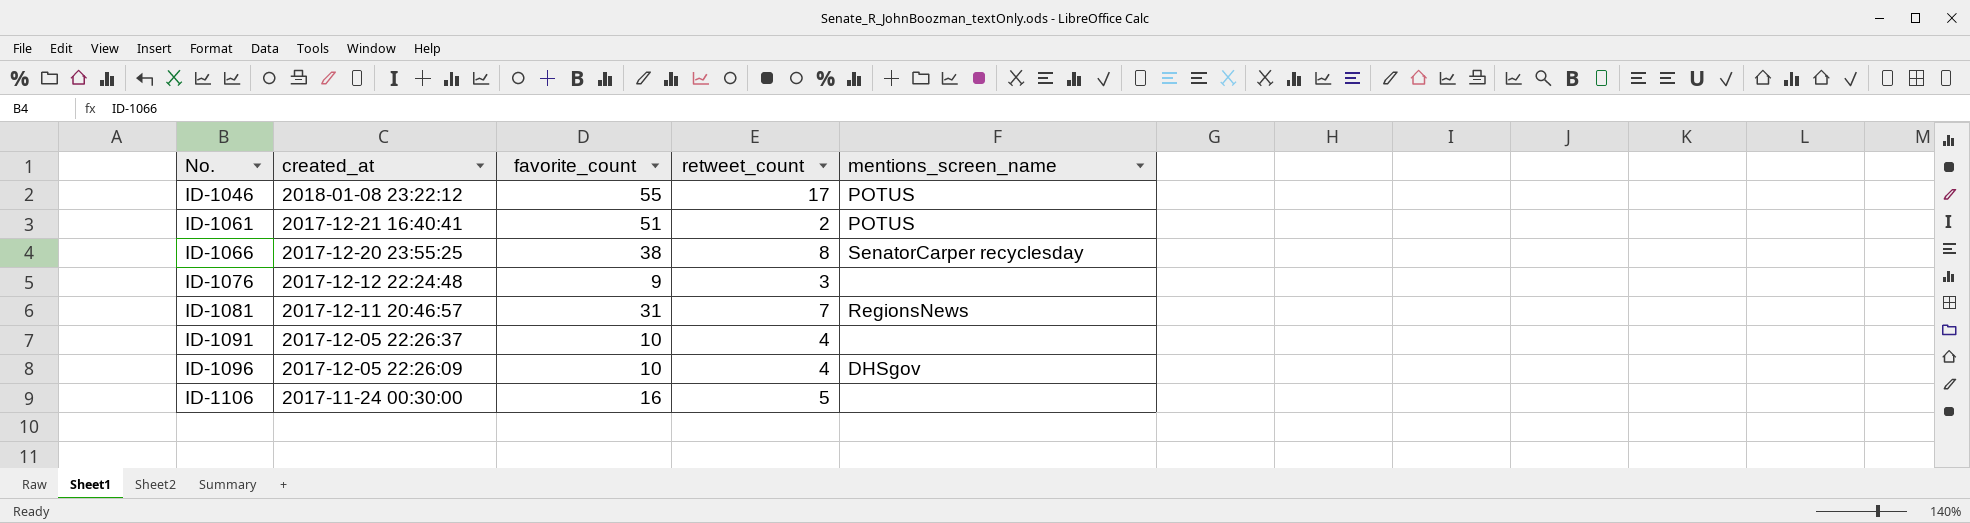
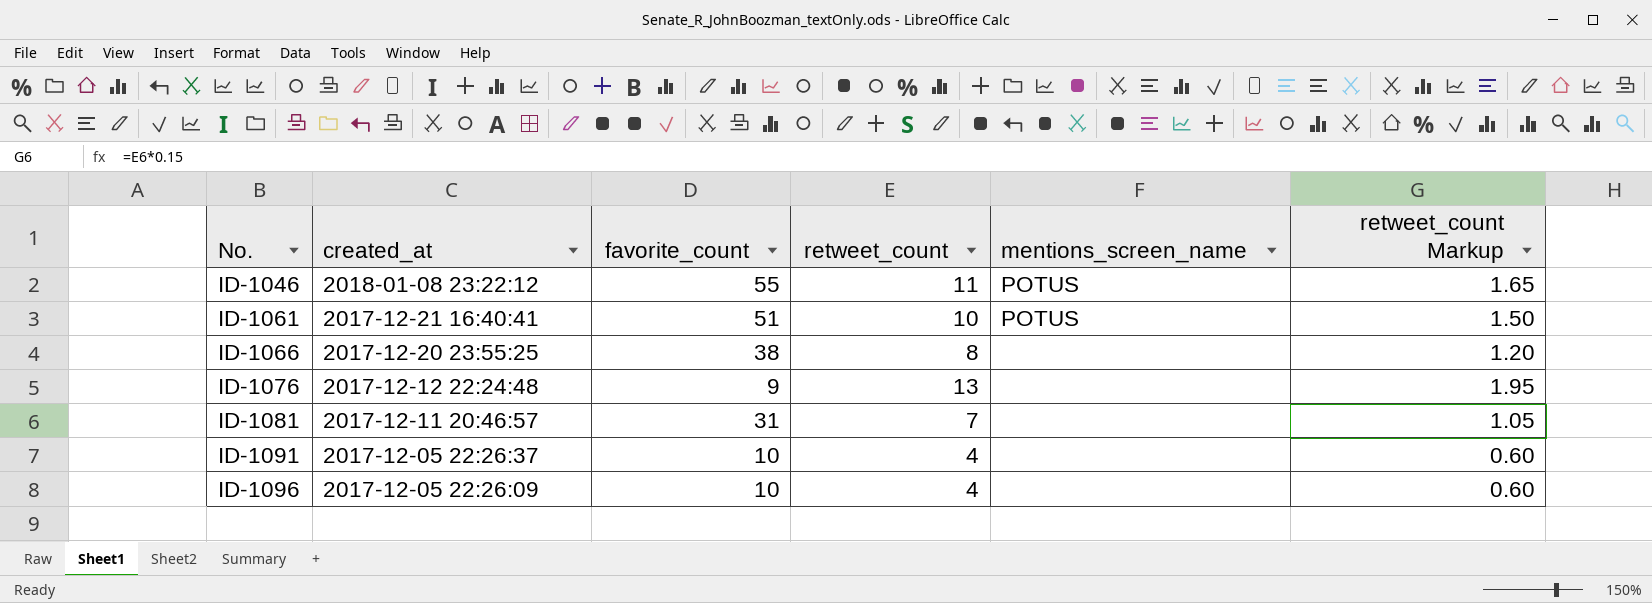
column retweet_count Markup | formula: none -> [retweet_count] * 0.15
row ID-1106: 2017-11-24 00:30:00 | 16 | 5 | none -> none
ID-1046 | retweet_count: 17 -> 11
ID-1061 | retweet_count: 2 -> 10
ID-1066 | mentions_screen_name: SenatorCarper recyclesday -> none
ID-1076 | retweet_count: 3 -> 13
ID-1081 | mentions_screen_name: RegionsNews -> none
ID-1096 | mentions_screen_name: DHSgov -> none

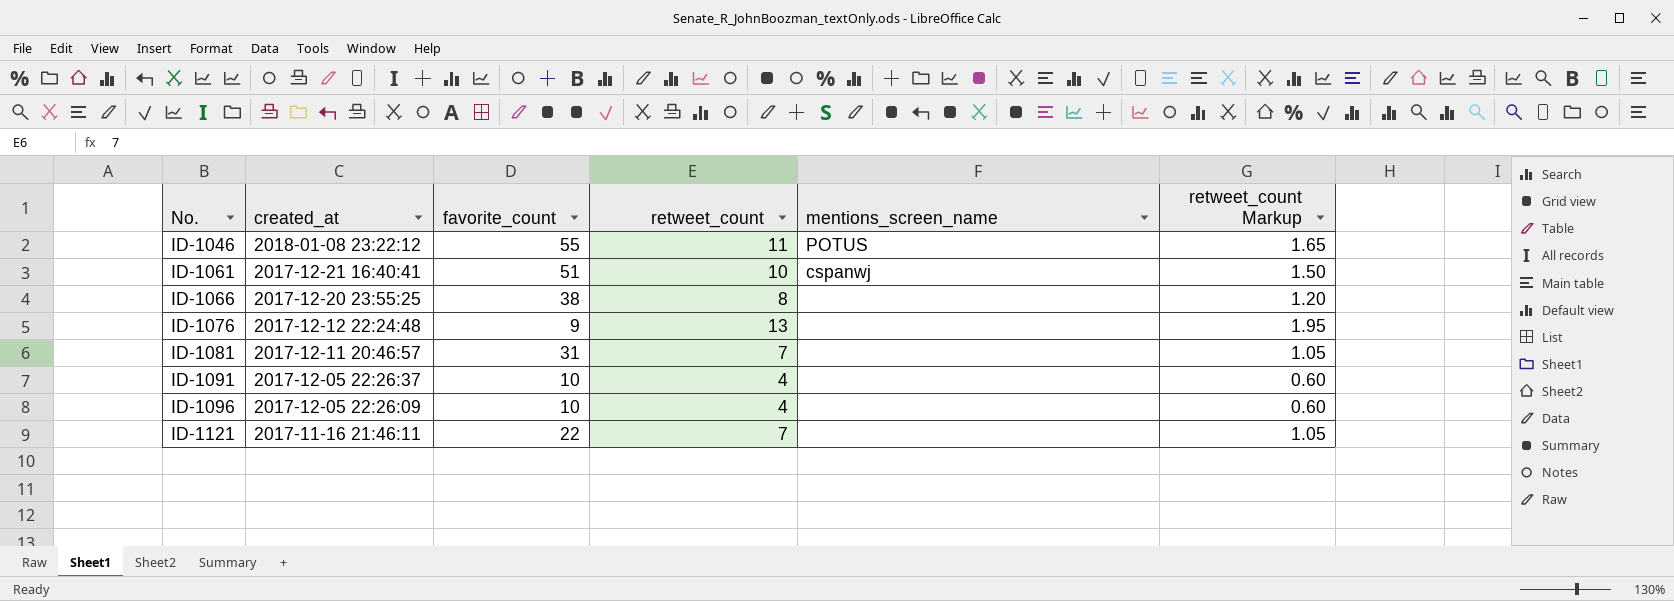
ID-1061 | mentions_screen_name: POTUS -> cspanwj
row ID-1121: none -> 2017-11-16 21:46:11 | 22 | 7 | none | 1.05

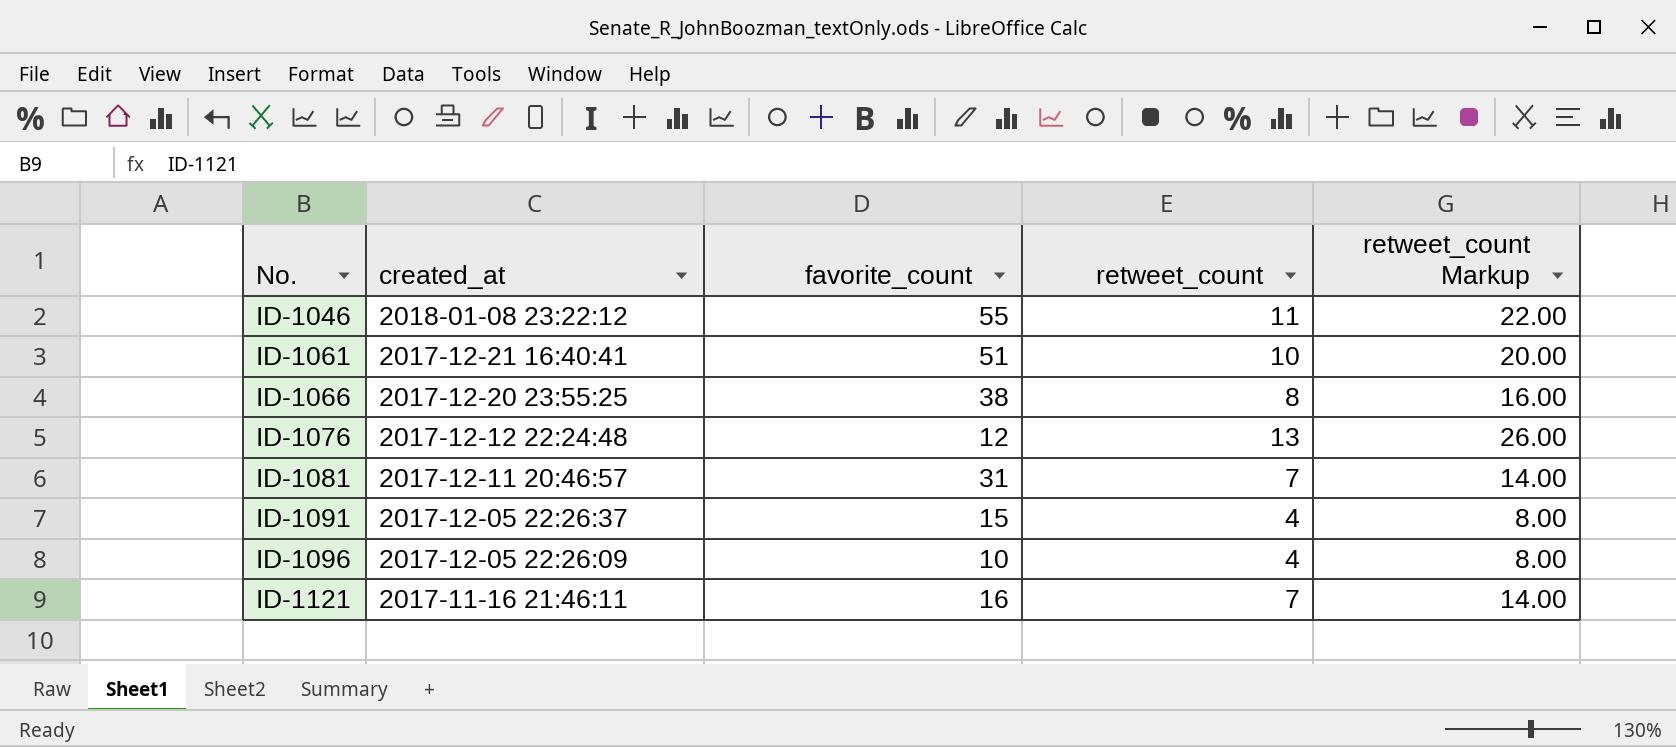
column mentions_screen_name | position: 5 -> none
column retweet_count Markup | formula: [retweet_count] * 0.15 -> [retweet_count] * 2
ID-1076 | favorite_count: 9 -> 12
ID-1091 | favorite_count: 10 -> 15
ID-1121 | favorite_count: 22 -> 16

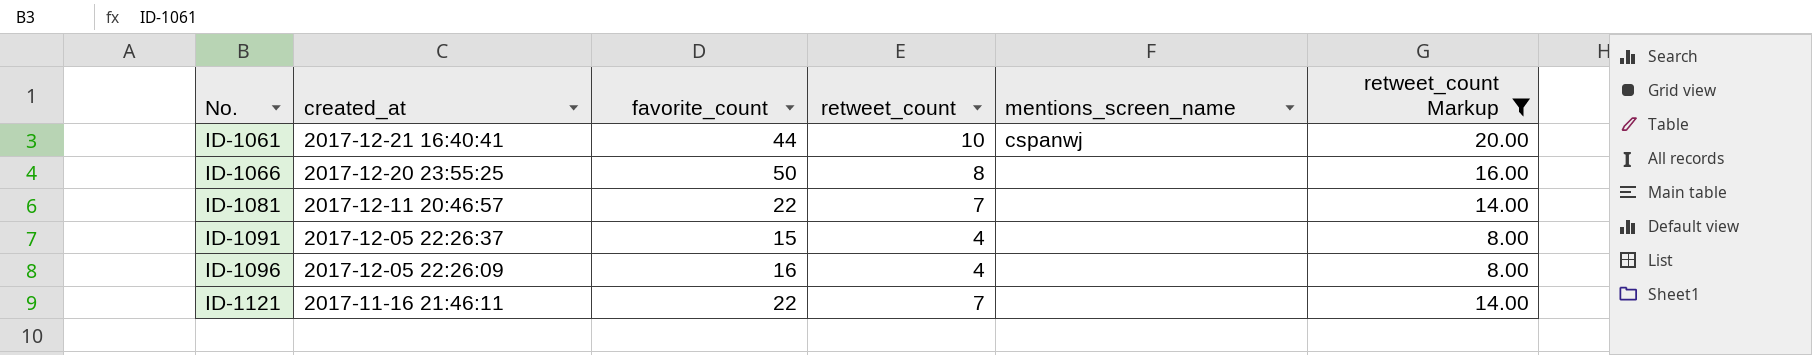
filter: none -> retweet_count Markup <= 20.00
column mentions_screen_name | position: none -> 5
ID-1061 | favorite_count: 51 -> 44
ID-1066 | favorite_count: 38 -> 50
ID-1081 | favorite_count: 31 -> 22
ID-1096 | favorite_count: 10 -> 16
ID-1121 | favorite_count: 16 -> 22

